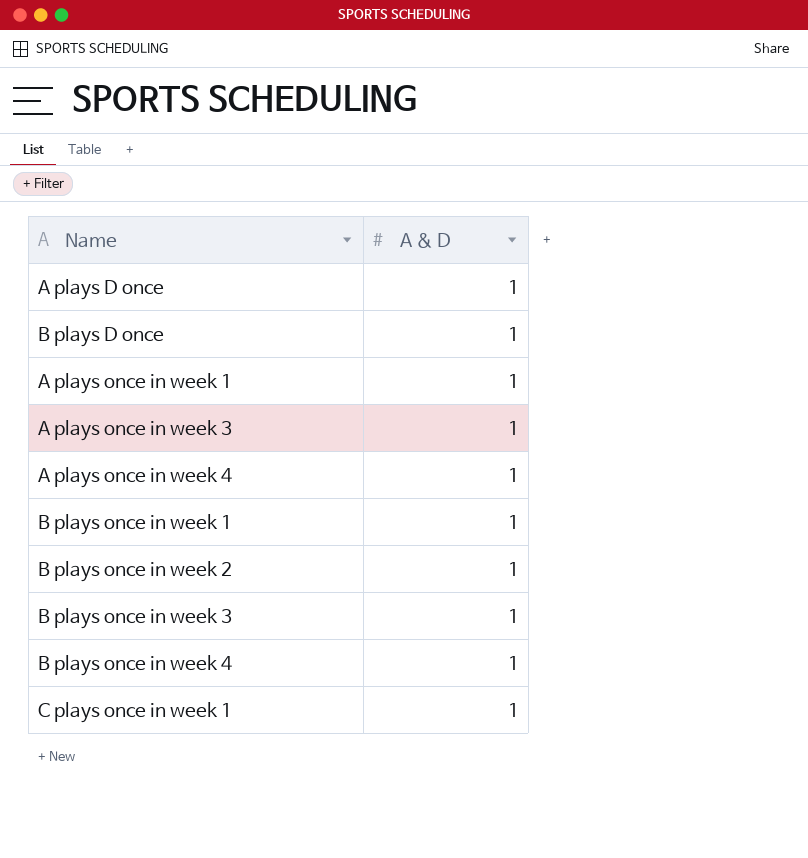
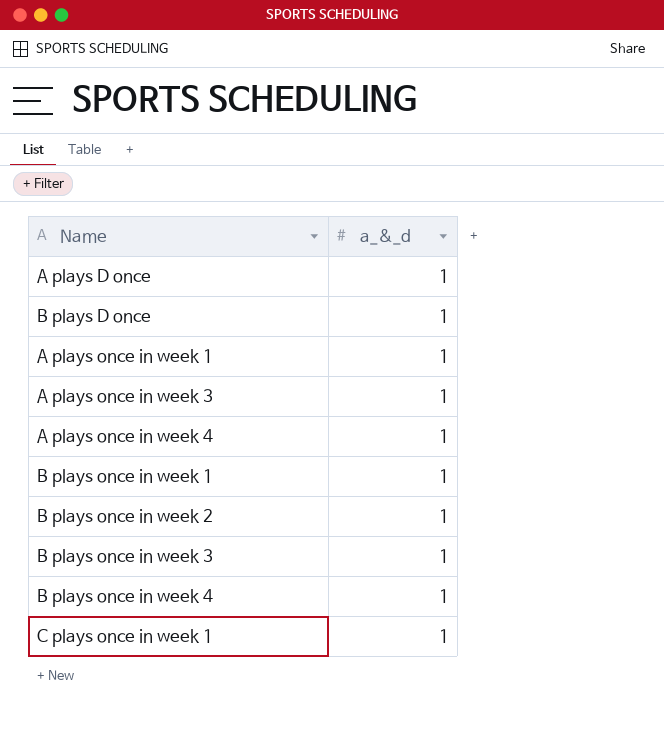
column name: A & D -> a_&_d

